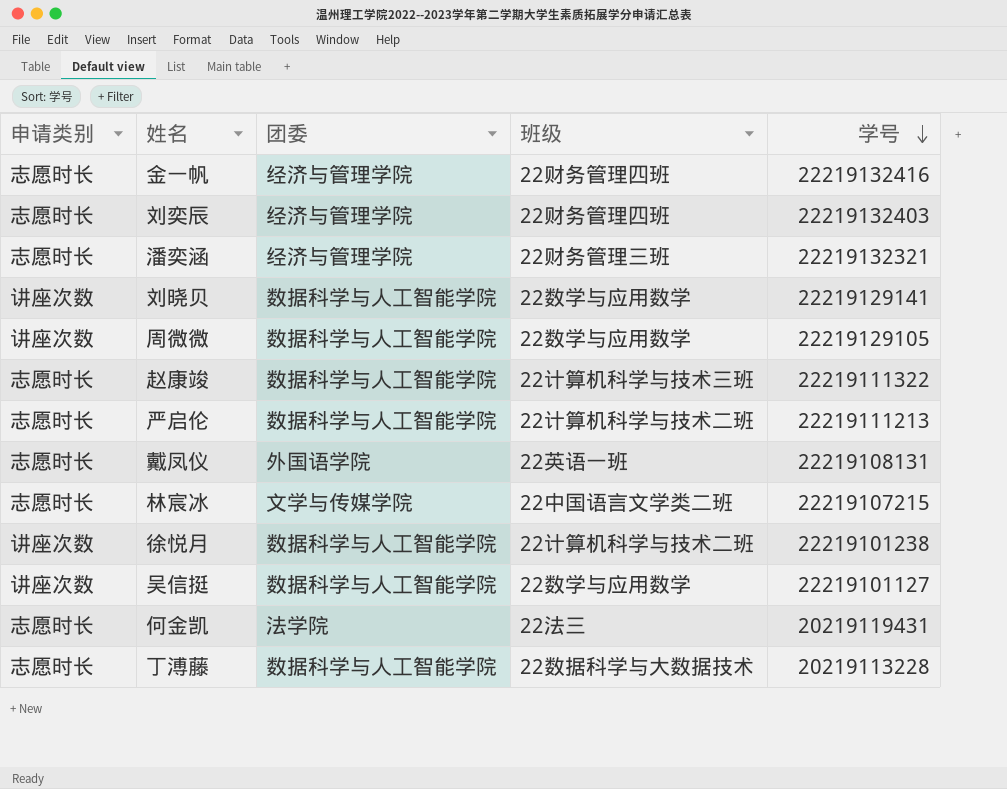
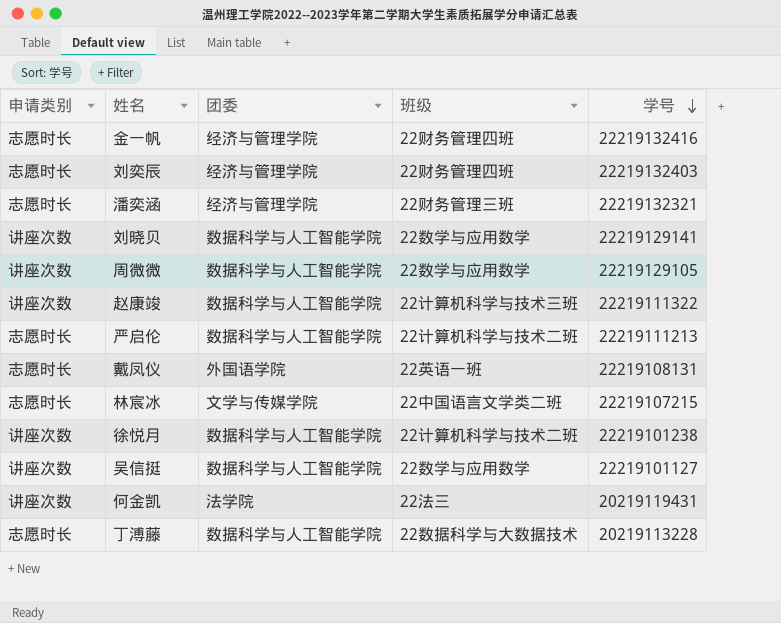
赵康竣 | 申请类别: 志愿时长 -> 讲座次数
何金凯 | 申请类别: 志愿时长 -> 讲座次数

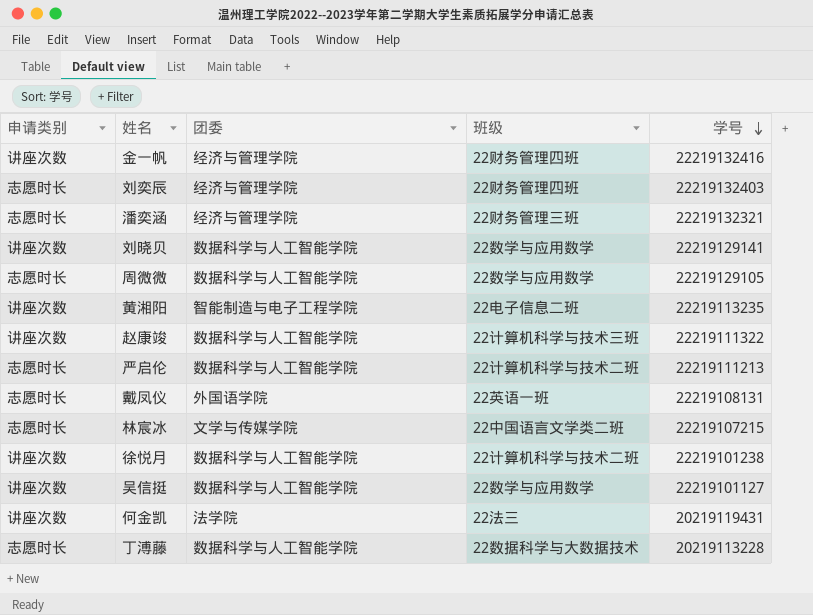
金一帆 | 申请类别: 志愿时长 -> 讲座次数
周微微 | 申请类别: 讲座次数 -> 志愿时长
row 黄湘阳: none -> 讲座次数 | 智能制造与电子工程学院 | 22电子信息二班 | 22219113235

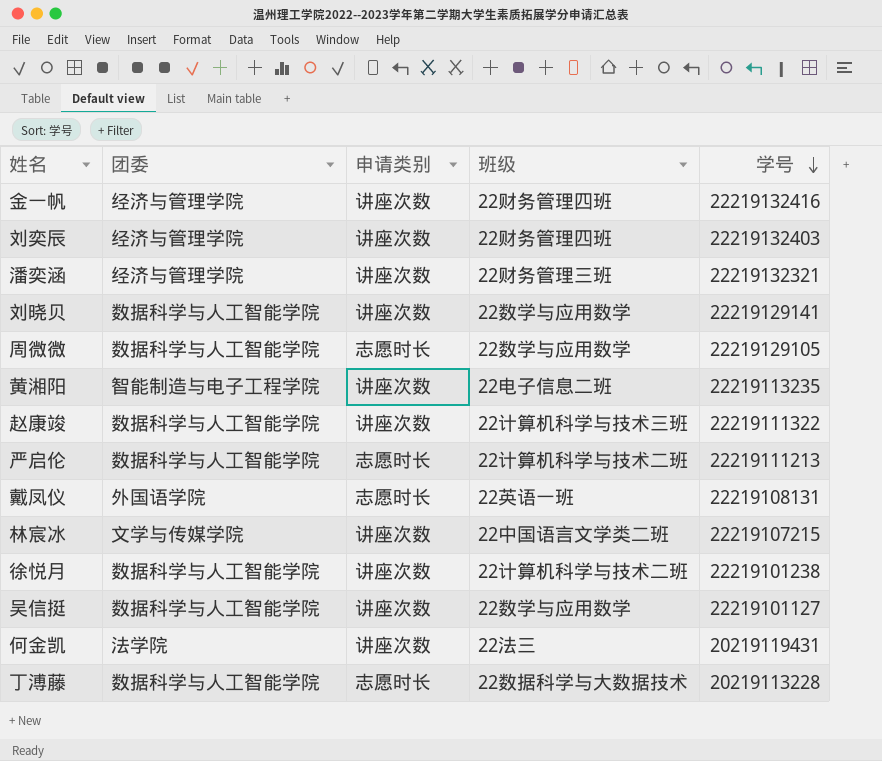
column 申请类别 | position: 1 -> 3
刘奕辰 | 申请类别: 志愿时长 -> 讲座次数
潘奕涵 | 申请类别: 志愿时长 -> 讲座次数
林宸冰 | 申请类别: 志愿时长 -> 讲座次数

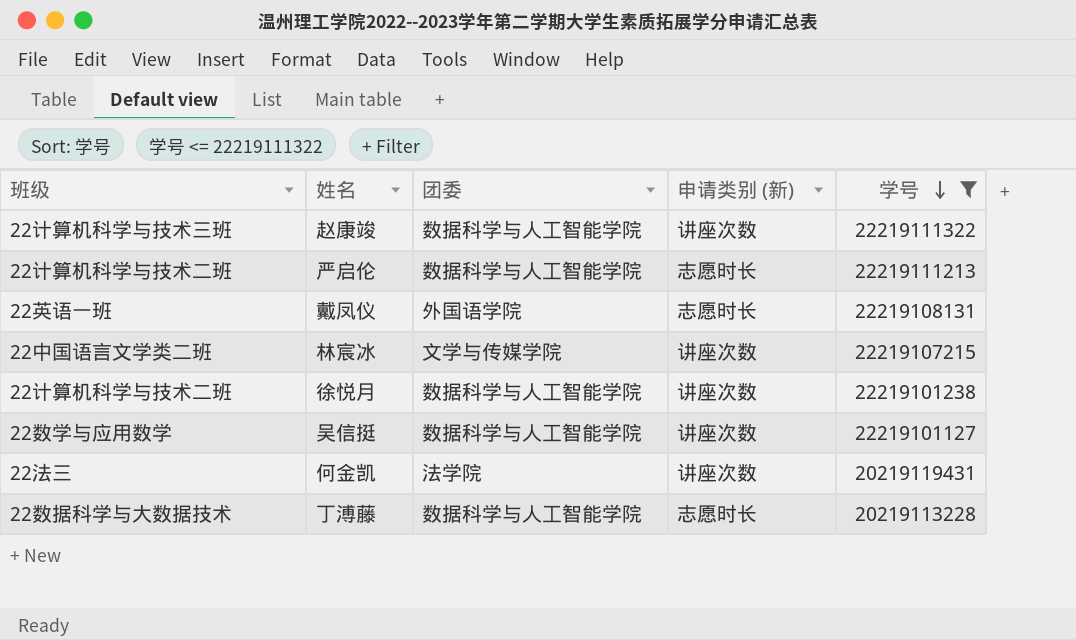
filter: none -> 学号 <= 22219111322
column 班级 | position: 4 -> 1
column name: 申请类别 -> 申请类别 (新)

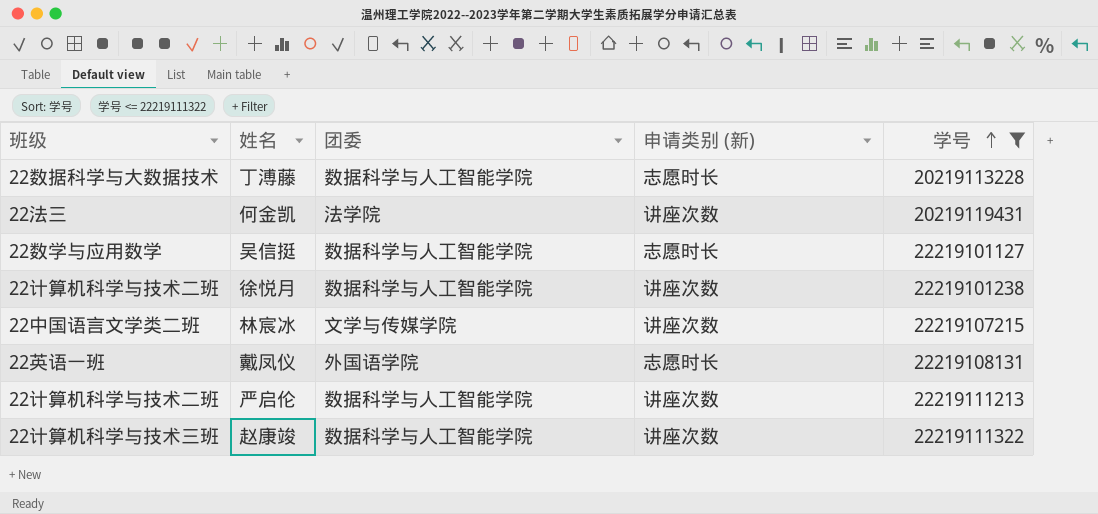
row order: 学号 descending -> 学号 ascending
吴信挺 | 申请类别 (新): 讲座次数 -> 志愿时长
严启伦 | 申请类别 (新): 志愿时长 -> 讲座次数

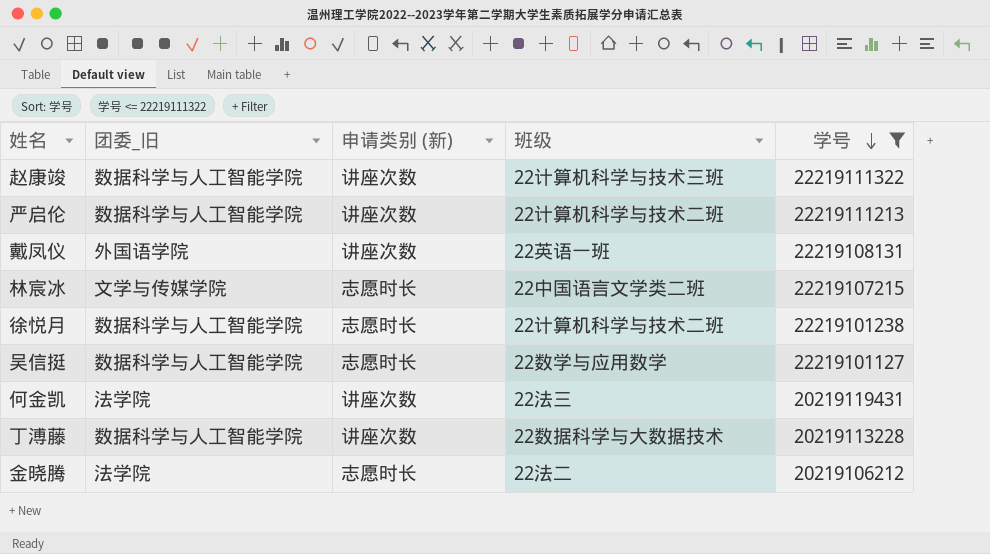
row order: 学号 ascending -> 学号 descending
column name: 团委 -> 团委_旧
column 班级 | position: 1 -> 4
戴凤仪 | 申请类别 (新): 志愿时长 -> 讲座次数
林宸冰 | 申请类别 (新): 讲座次数 -> 志愿时长
徐悦月 | 申请类别 (新): 讲座次数 -> 志愿时长
丁溥藤 | 申请类别 (新): 志愿时长 -> 讲座次数
row 金晓腾: none -> 法学院 | 志愿时长 | 22法二 | 20219106212

